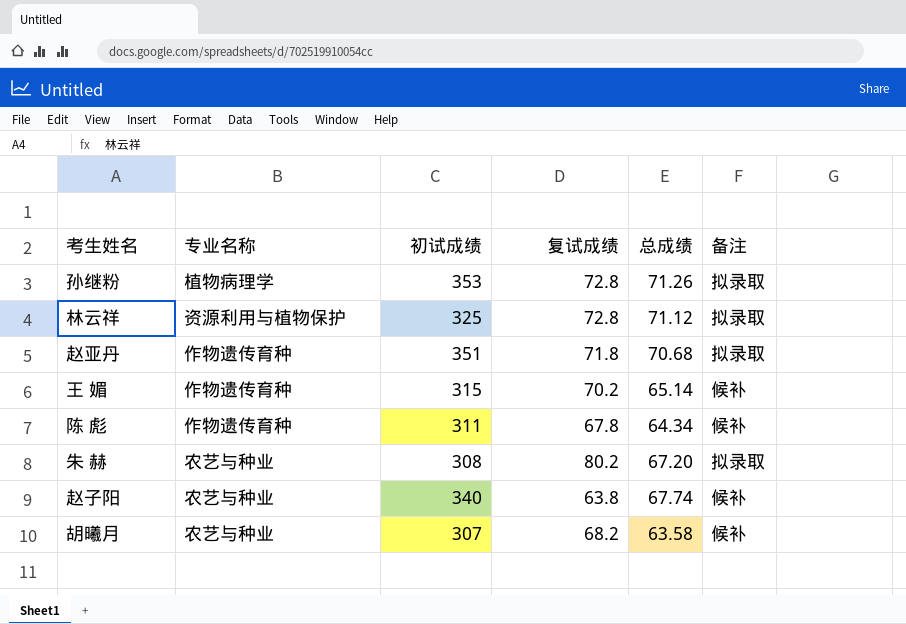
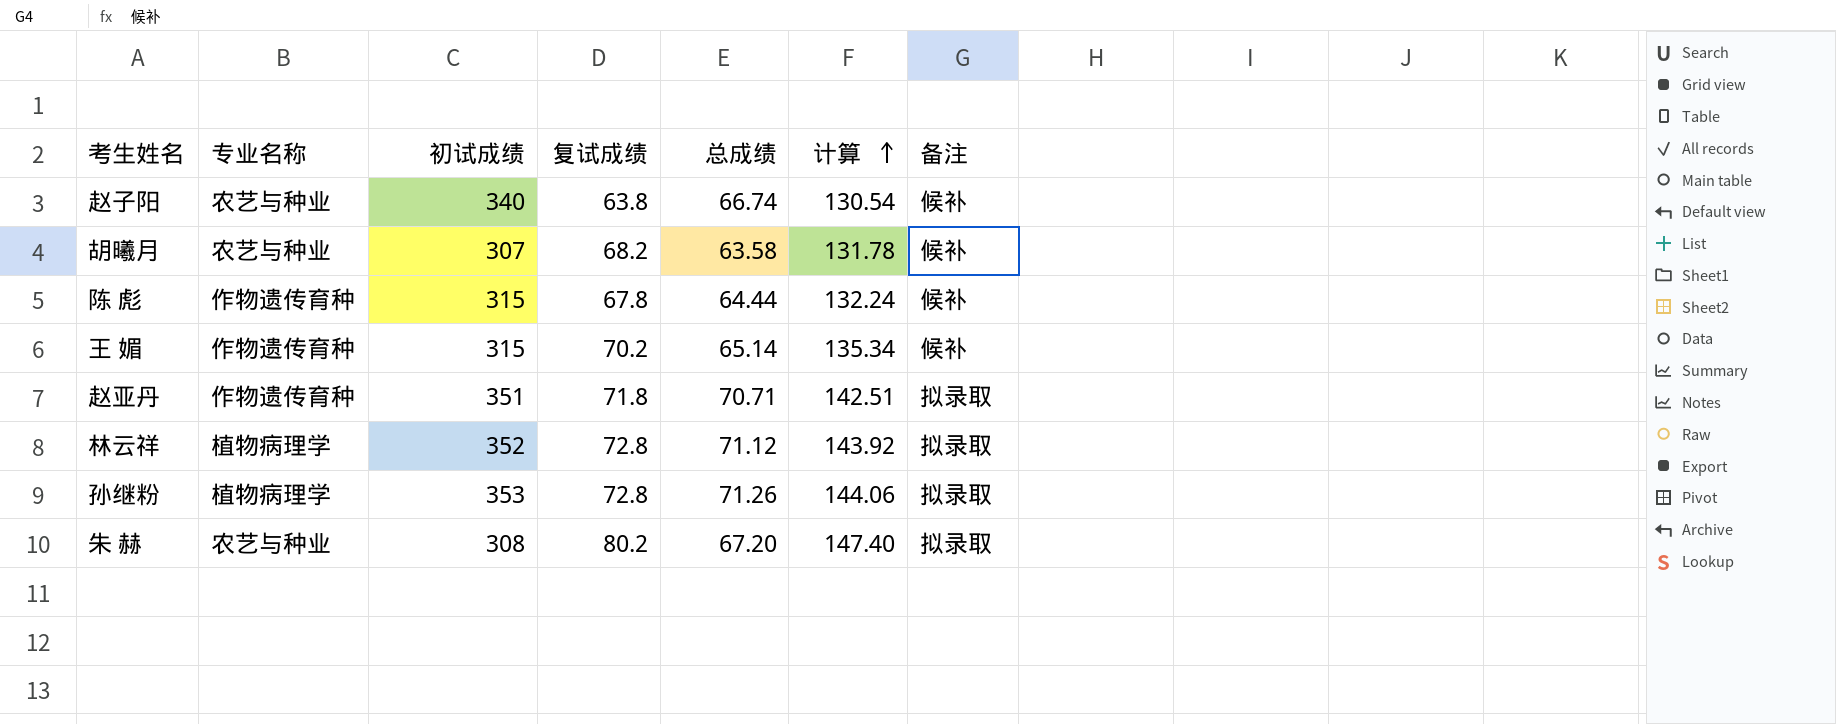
row order: none -> 计算 ascending
column 计算 | formula: none -> [复试成绩] + [总成绩]
赵子阳 | 总成绩: 67.74 -> 66.74
陈 彪 | 初试成绩: 311 -> 315
陈 彪 | 总成绩: 64.34 -> 64.44
赵亚丹 | 总成绩: 70.68 -> 70.71
林云祥 | 专业名称: 资源利用与植物保护 -> 植物病理学
林云祥 | 初试成绩: 325 -> 352

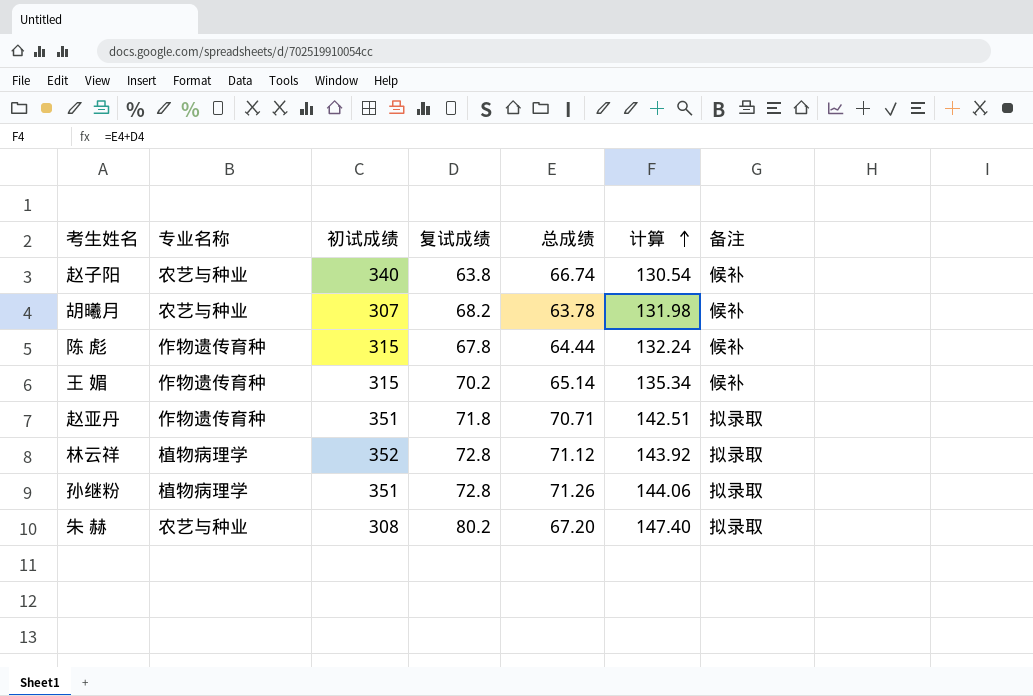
胡曦月 | 总成绩: 63.58 -> 63.78
胡曦月 | 计算: 131.78 -> 131.98
孙继粉 | 初试成绩: 353 -> 351

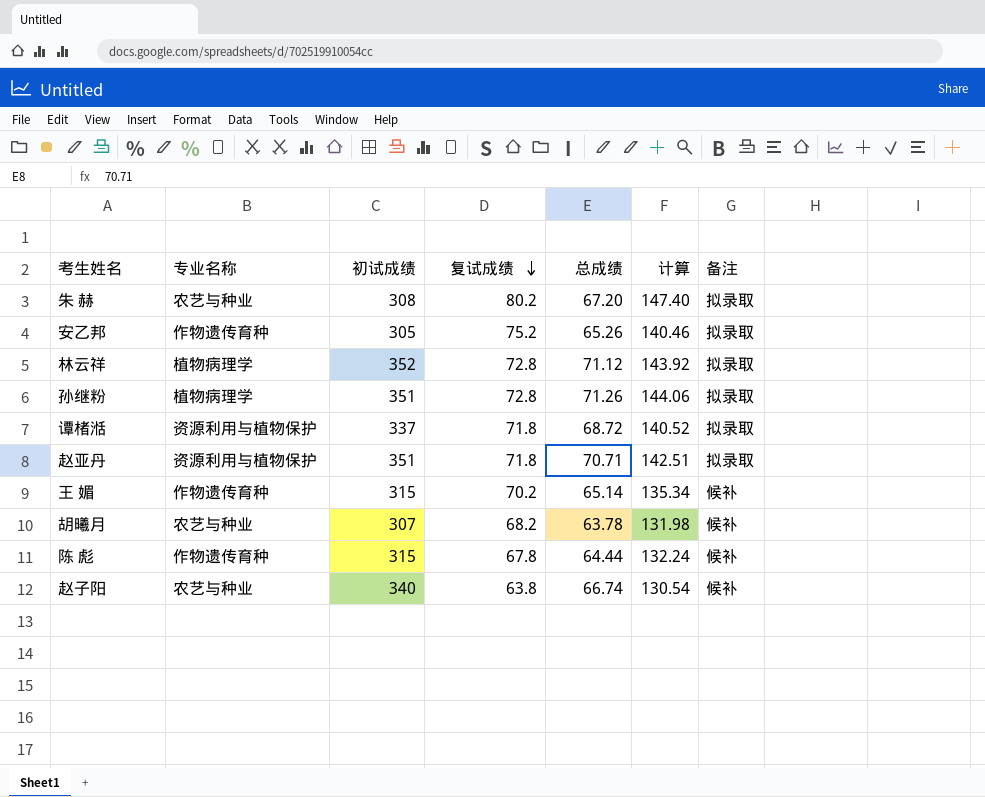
row order: 计算 ascending -> 复试成绩 descending
row 安乙邦: none -> 作物遗传育种 | 305 | 75.2 | 65.26 | 140.46 | 拟录取
row 谭楮湉: none -> 资源利用与植物保护 | 337 | 71.8 | 68.72 | 140.52 | 拟录取
赵亚丹 | 专业名称: 作物遗传育种 -> 资源利用与植物保护

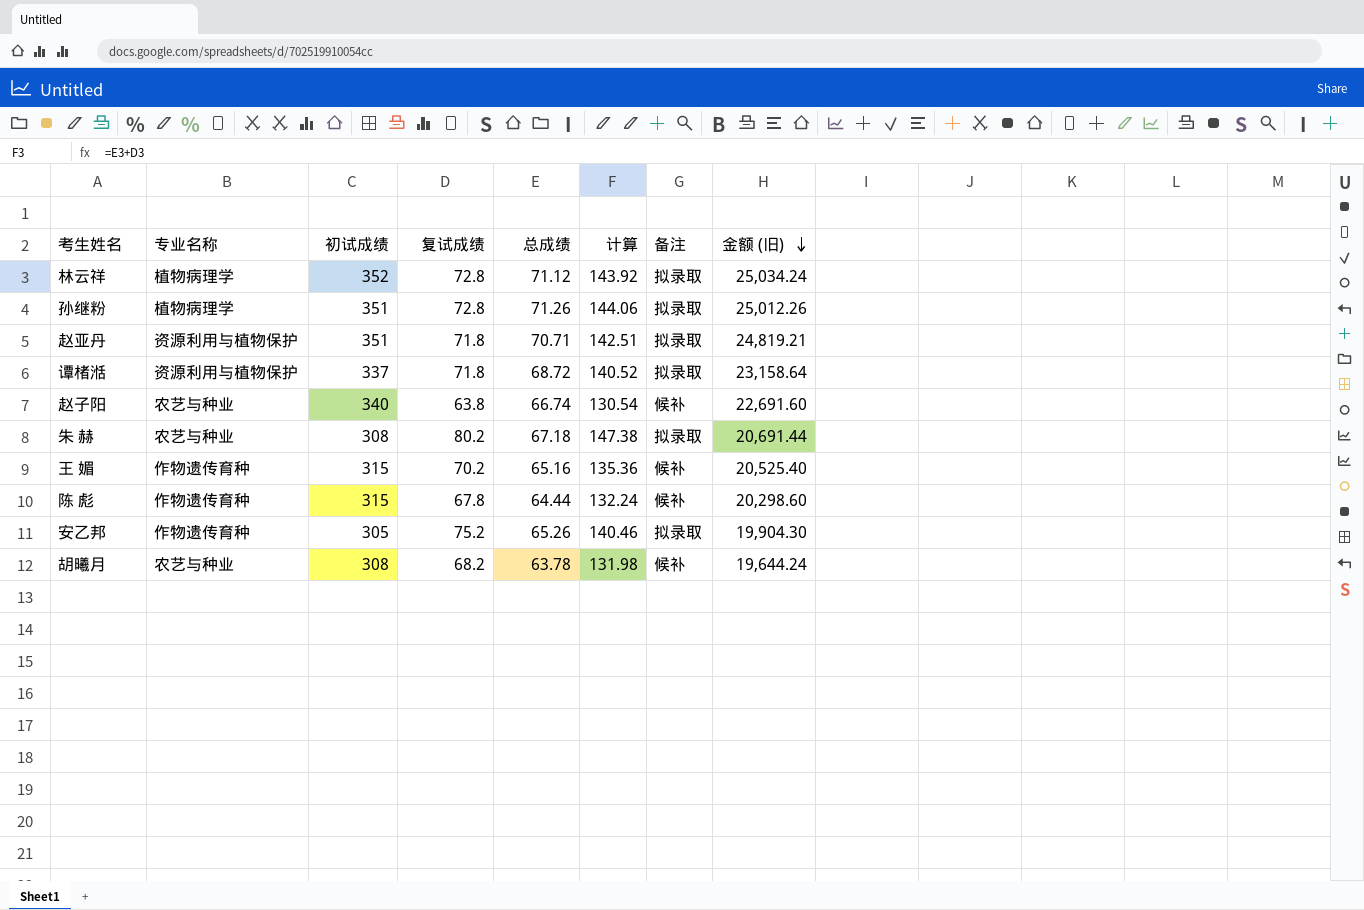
row order: 复试成绩 descending -> 金额 (旧) descending
column 金额 (旧) | formula: none -> [初试成绩] * [总成绩]
朱 赫 | 总成绩: 67.20 -> 67.18
朱 赫 | 计算: 147.40 -> 147.38
王 媚 | 总成绩: 65.14 -> 65.16
王 媚 | 计算: 135.34 -> 135.36
胡曦月 | 初试成绩: 307 -> 308

